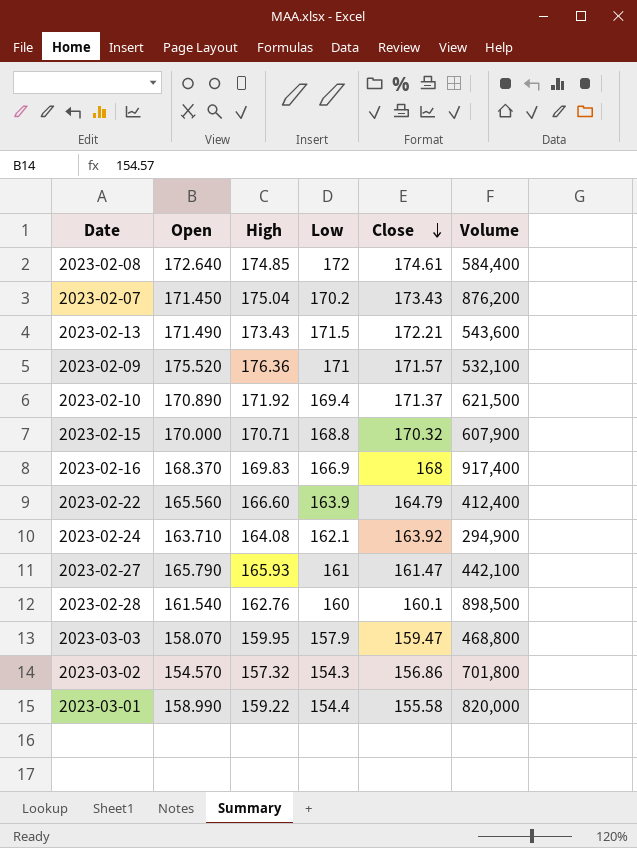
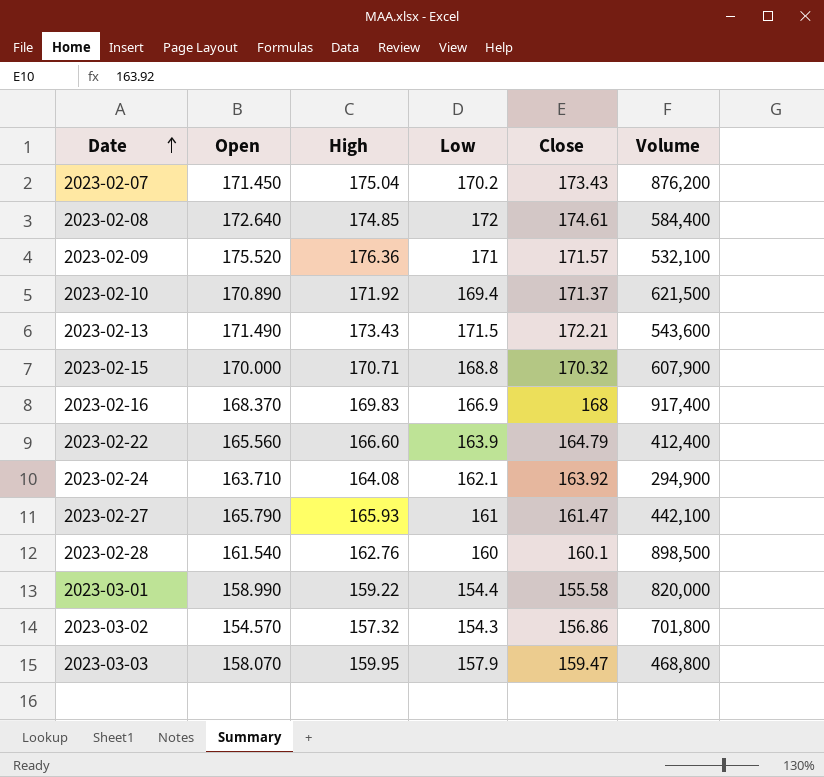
row order: Close descending -> Date ascending

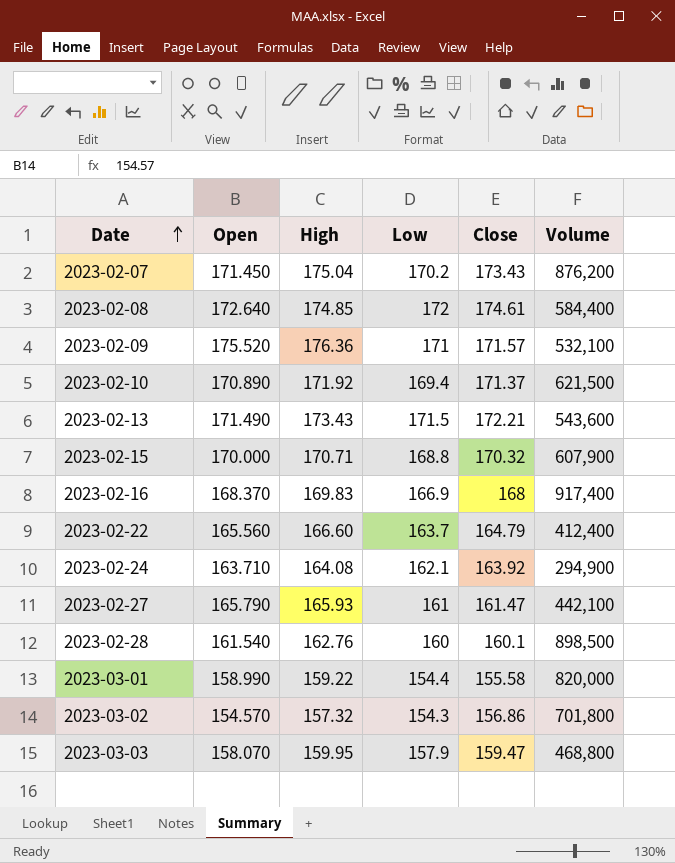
2023-02-22 | Low: 163.9 -> 163.7

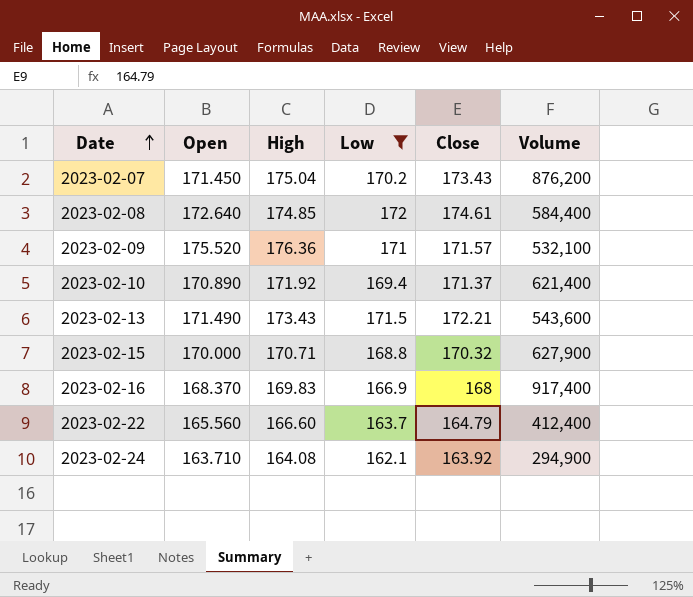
filter: none -> Low >= 162.1
2023-02-10 | Volume: 621,500 -> 621,400
2023-02-15 | Volume: 607,900 -> 627,900

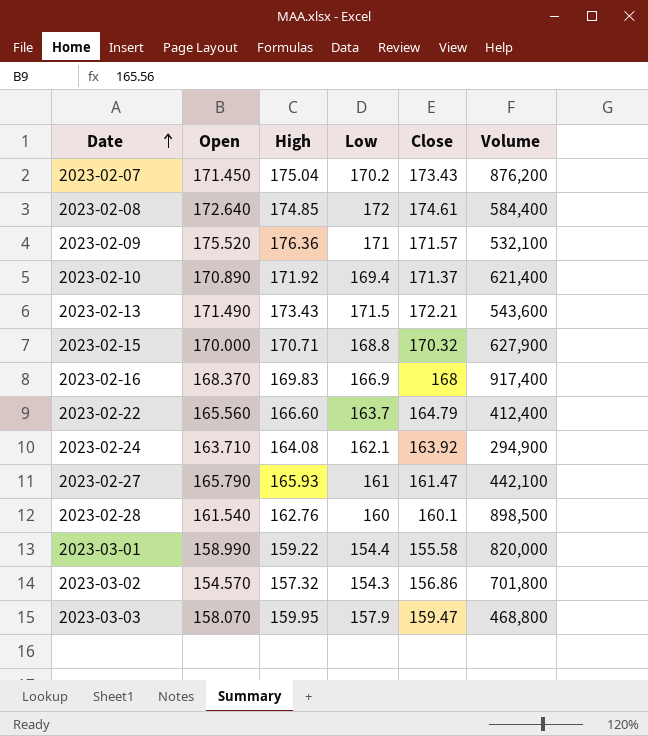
filter: Low >= 162.1 -> none

